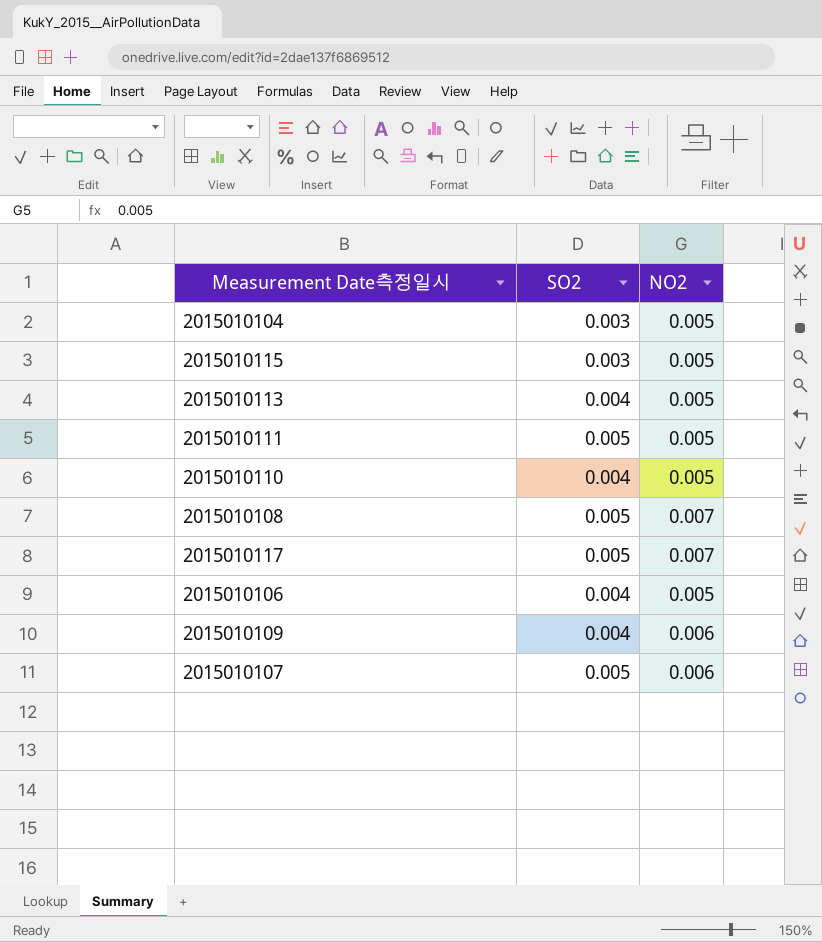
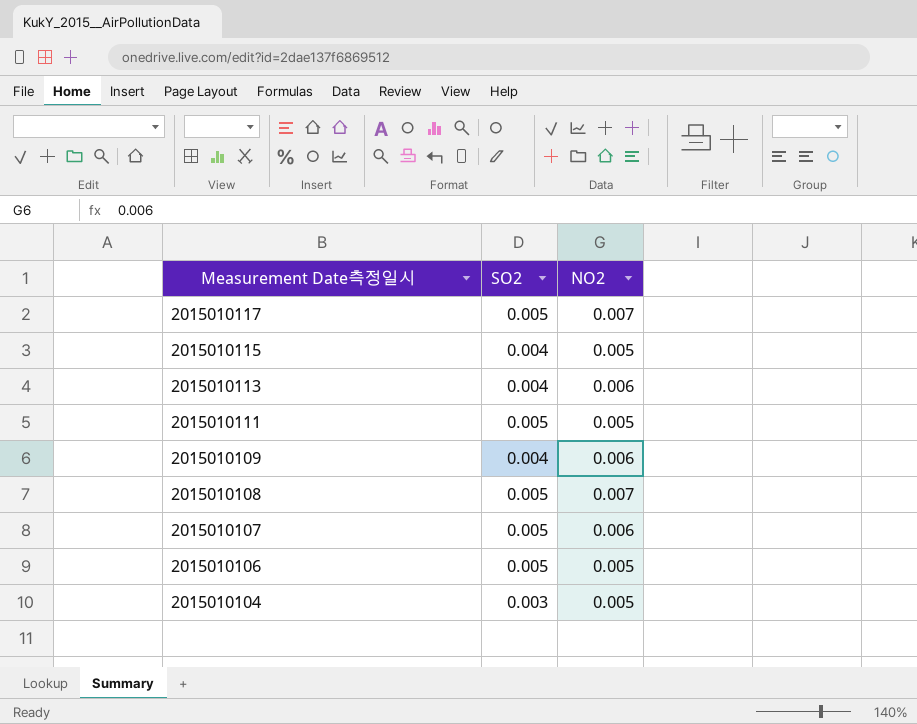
row order: none -> Measurement Date측정일시 descending
row 2015010110: 0.004 | 0.005 -> none
2015010115 | SO2: 0.003 -> 0.004
2015010113 | NO2: 0.005 -> 0.006
2015010106 | SO2: 0.004 -> 0.005

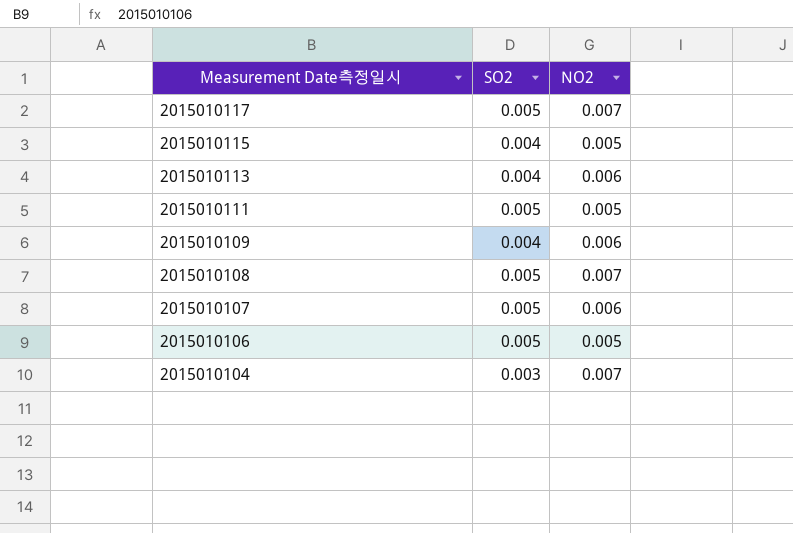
2015010104 | NO2: 0.005 -> 0.007

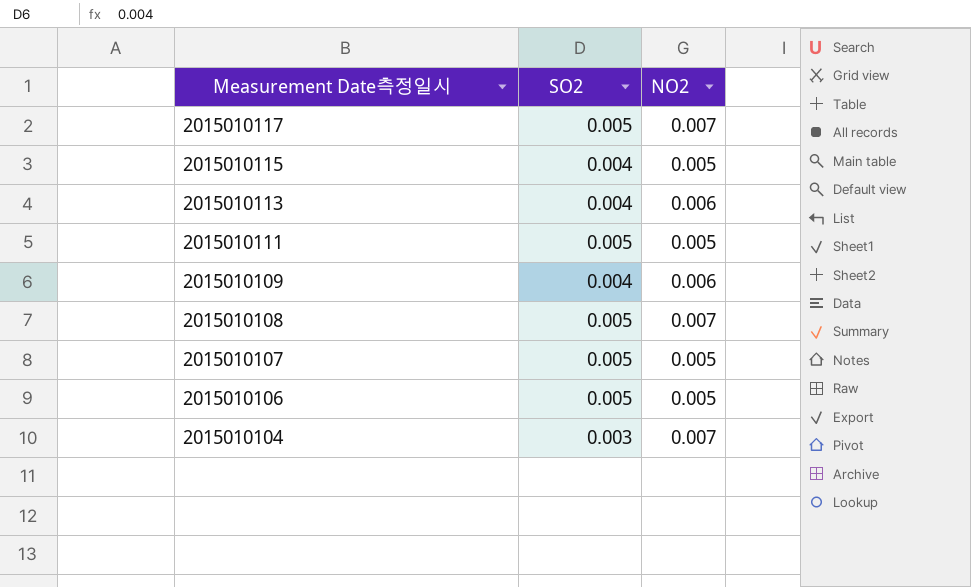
2015010107 | NO2: 0.006 -> 0.005

